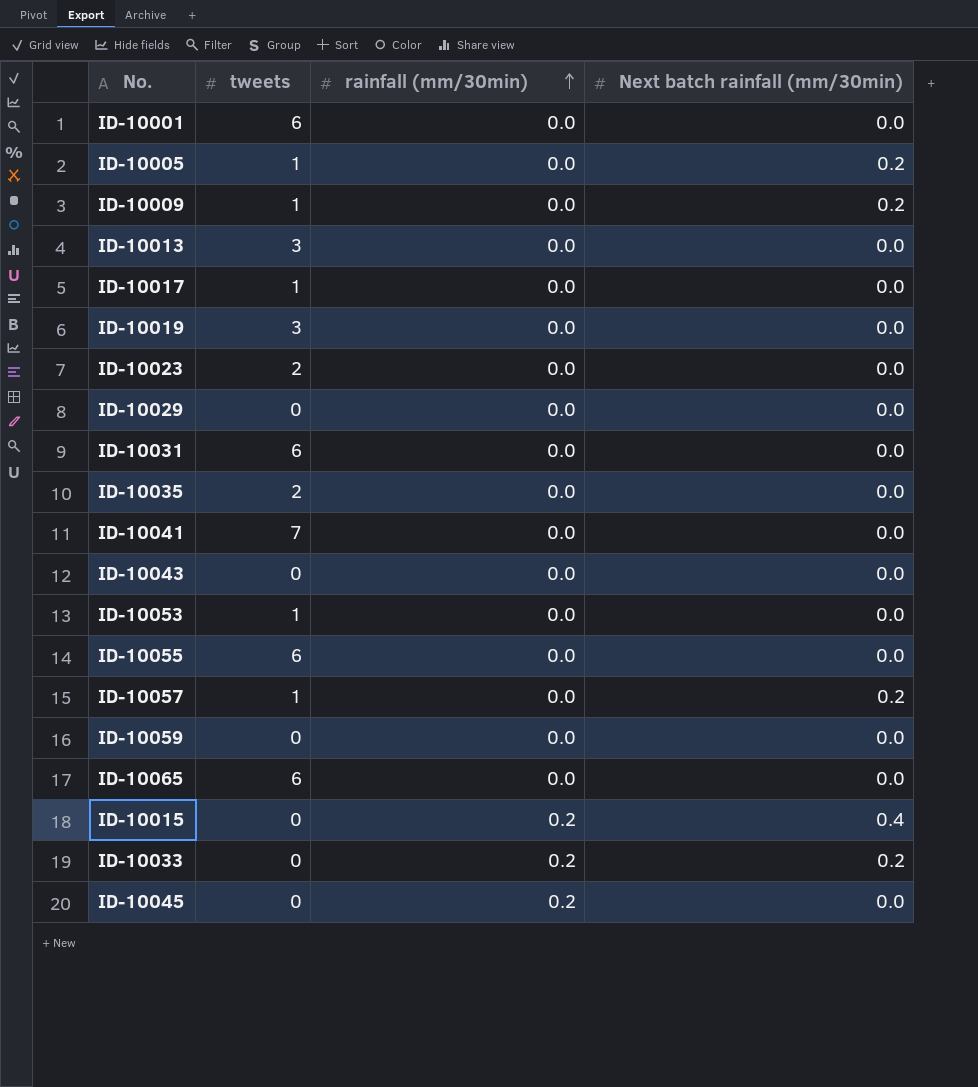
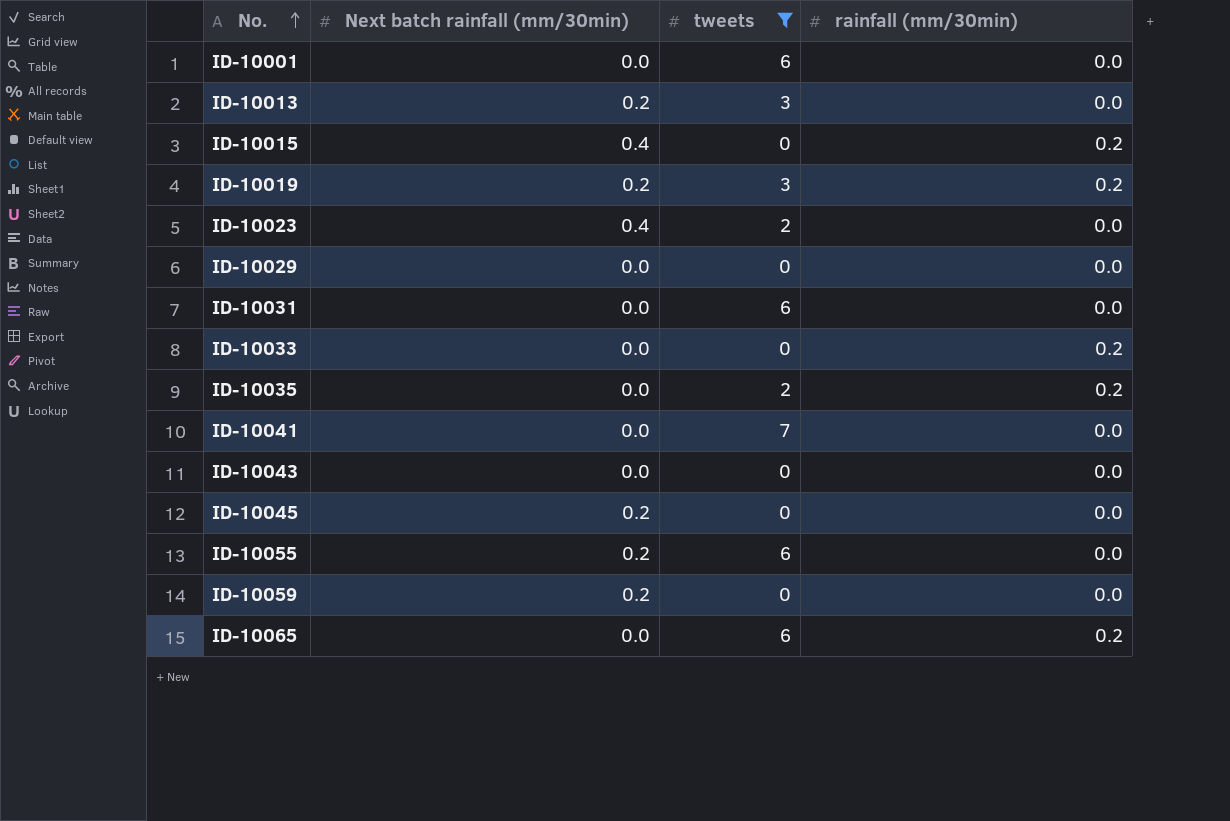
filter: none -> tweets != 1
row order: rainfall (mm/30min) ascending -> No. ascending
column Next batch rainfall (mm/30min) | position: 4 -> 2
ID-10013 | Next batch rainfall (mm/30min): 0.0 -> 0.2
ID-10019 | Next batch rainfall (mm/30min): 0.0 -> 0.2
ID-10019 | rainfall (mm/30min): 0.0 -> 0.2
ID-10023 | Next batch rainfall (mm/30min): 0.0 -> 0.4
ID-10033 | Next batch rainfall (mm/30min): 0.2 -> 0.0
ID-10035 | rainfall (mm/30min): 0.0 -> 0.2
ID-10045 | Next batch rainfall (mm/30min): 0.0 -> 0.2
ID-10045 | rainfall (mm/30min): 0.2 -> 0.0
ID-10055 | Next batch rainfall (mm/30min): 0.0 -> 0.2
ID-10059 | Next batch rainfall (mm/30min): 0.0 -> 0.2
ID-10065 | rainfall (mm/30min): 0.0 -> 0.2

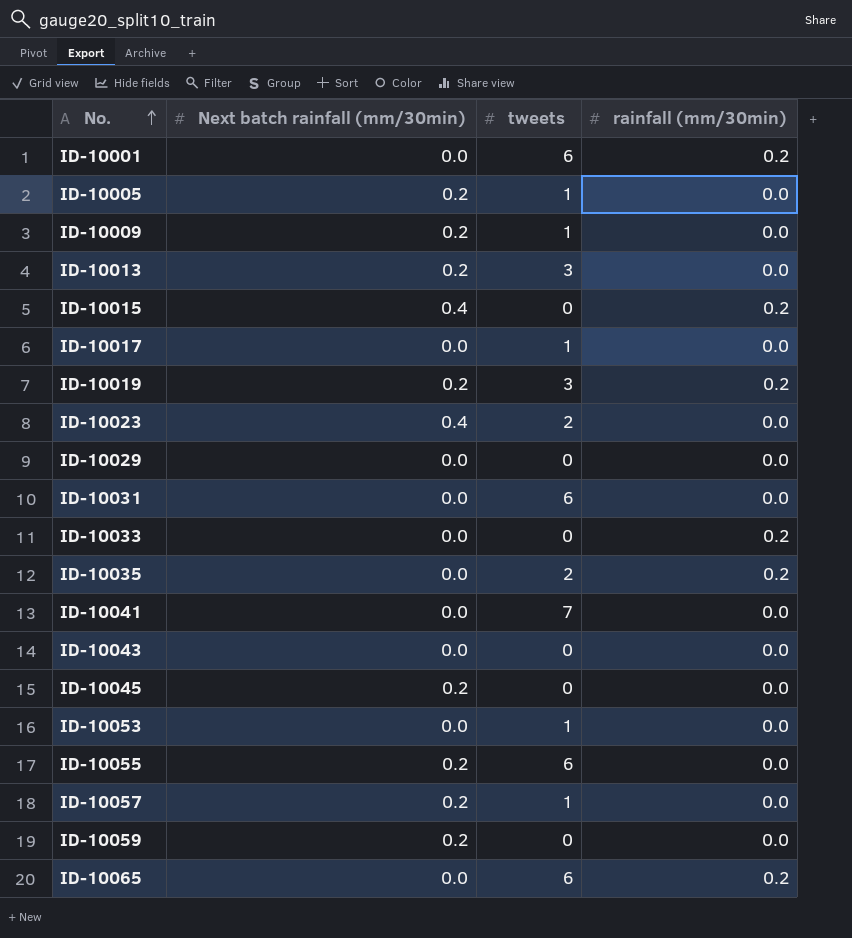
filter: tweets != 1 -> none
ID-10001 | rainfall (mm/30min): 0.0 -> 0.2

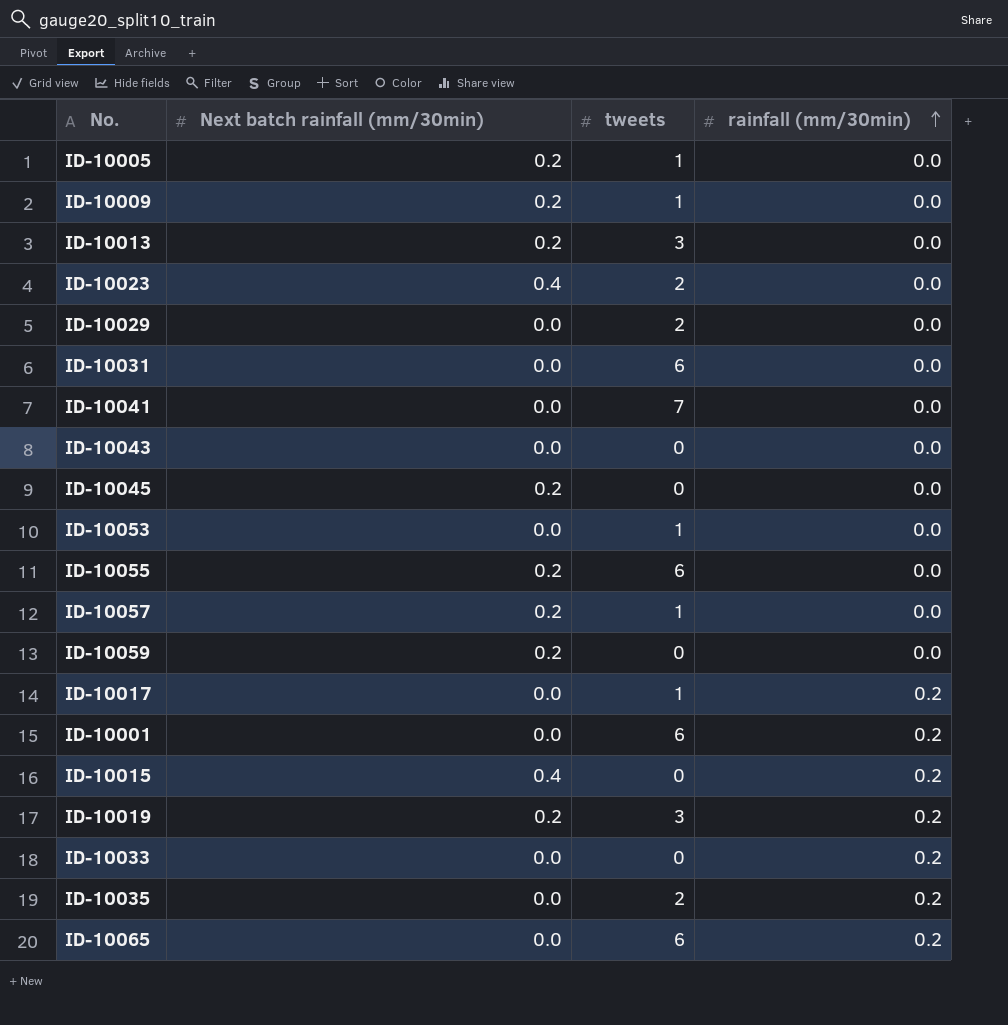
row order: No. ascending -> rainfall (mm/30min) ascending
ID-10029 | tweets: 0 -> 2
ID-10017 | rainfall (mm/30min): 0.0 -> 0.2

